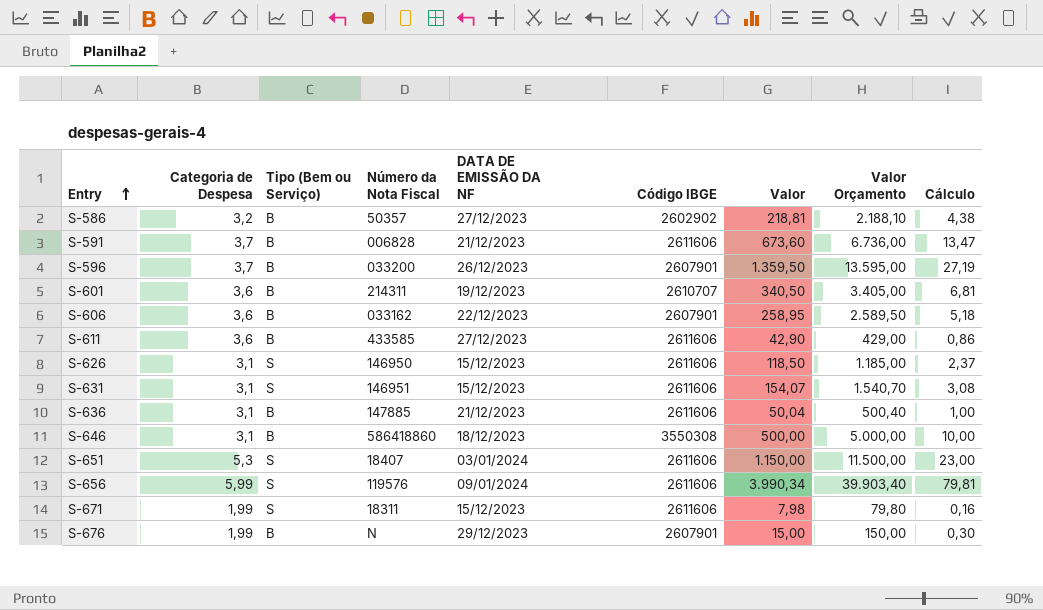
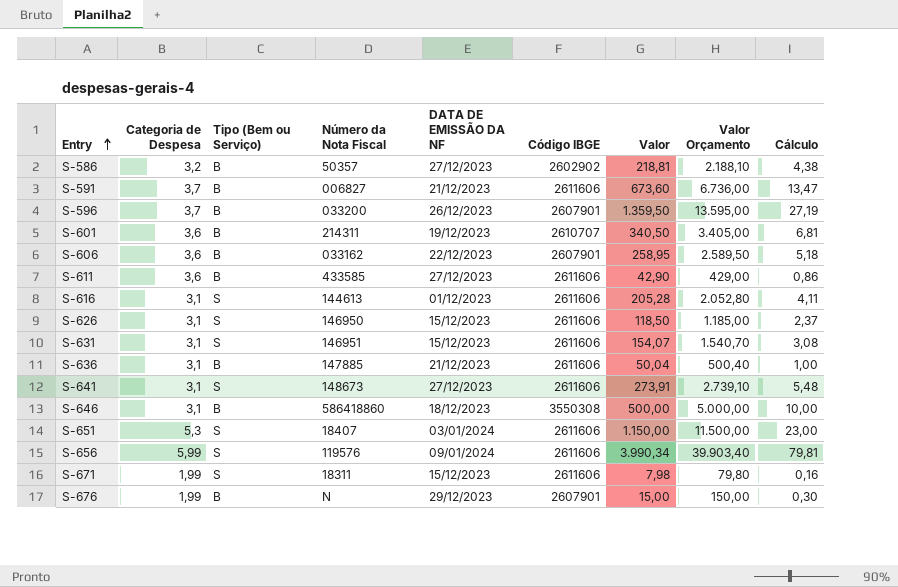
S-591 | Número da Nota Fiscal: 006828 -> 006827
row S-616: none -> 3,1 | S | 144613 | 01/12/2023 | 2611606 | 205,28 | 2.052,80 | 4,11
row S-641: none -> 3,1 | S | 148673 | 27/12/2023 | 2611606 | 273,91 | 2.739,10 | 5,48

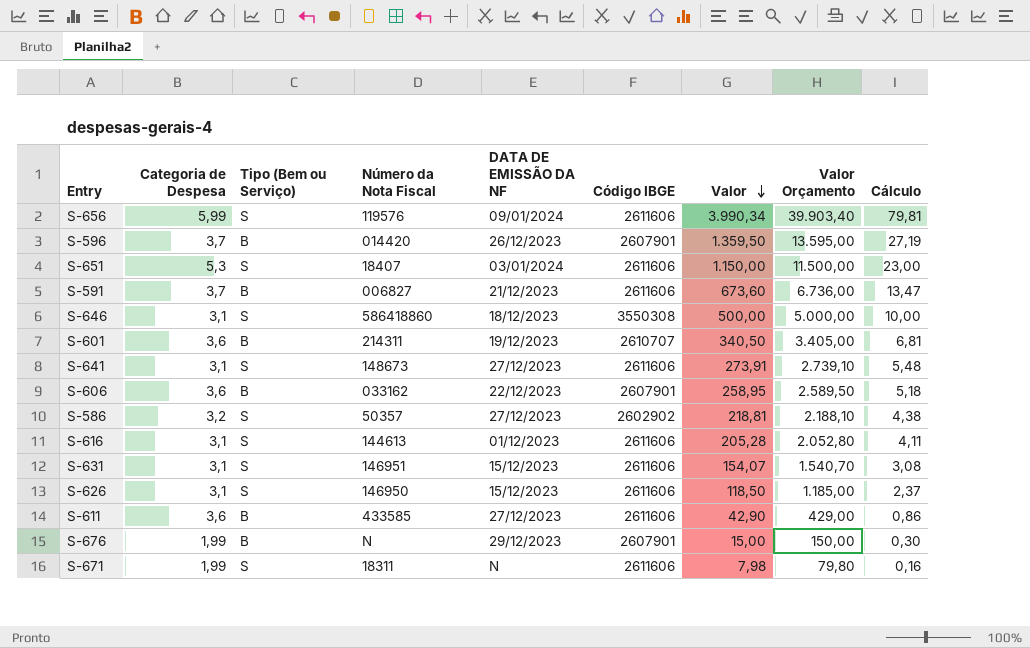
row order: Entry ascending -> Valor descending
row S-636: 3,1 | B | 147885 | 21/12/2023 | 2611606 | 50,04 | 500,40 | 1,00 -> none
S-596 | Número da Nota Fiscal: 033200 -> 014420
S-646 | Tipo (Bem ou Serviço): B -> S
S-586 | Tipo (Bem ou Serviço): B -> S
S-671 | DATA DE EMISSÃO DA NF: 15/12/2023 -> N

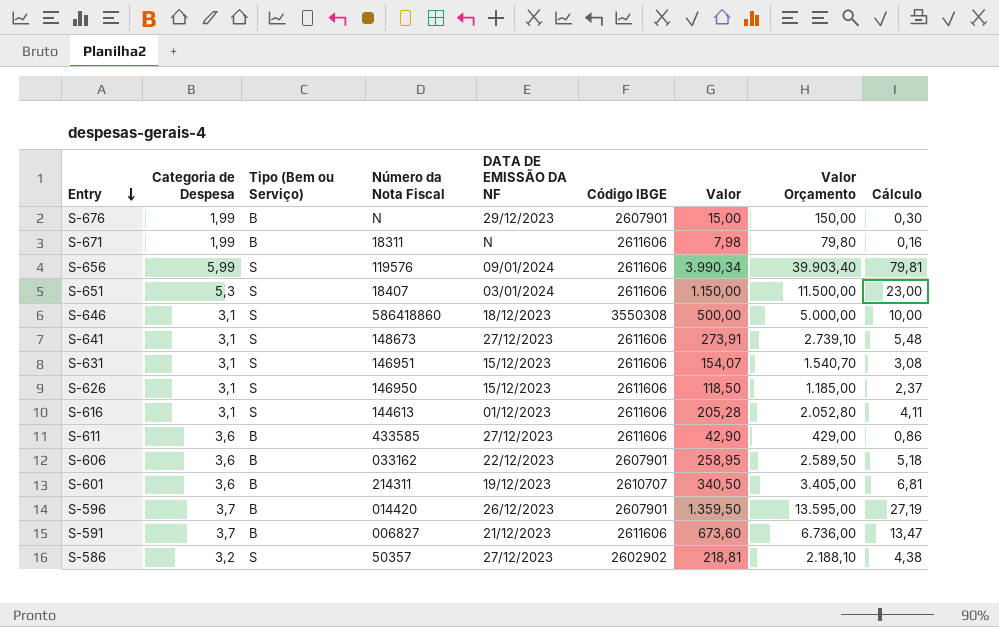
row order: Valor descending -> Entry descending
S-671 | Tipo (Bem ou Serviço): S -> B

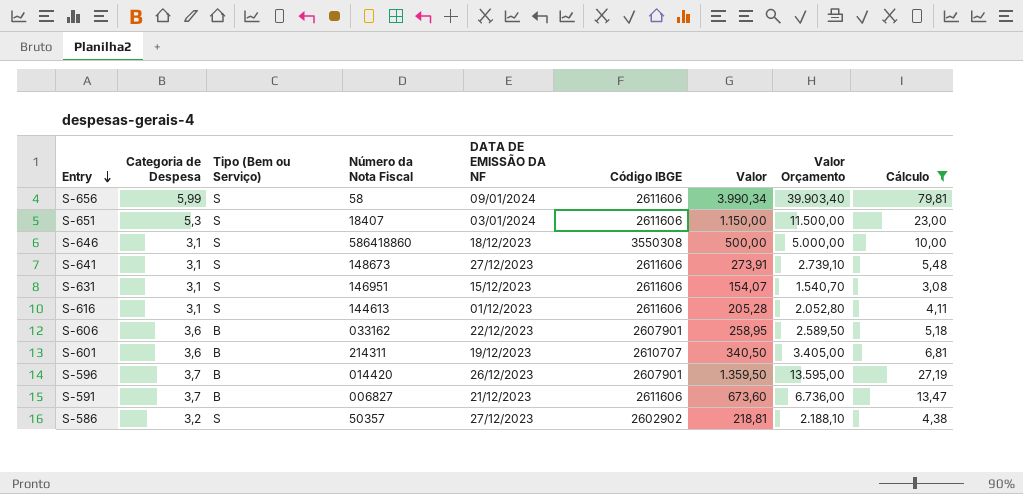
filter: none -> Cálculo >= 3,08
S-656 | Número da Nota Fiscal: 119576 -> 58

